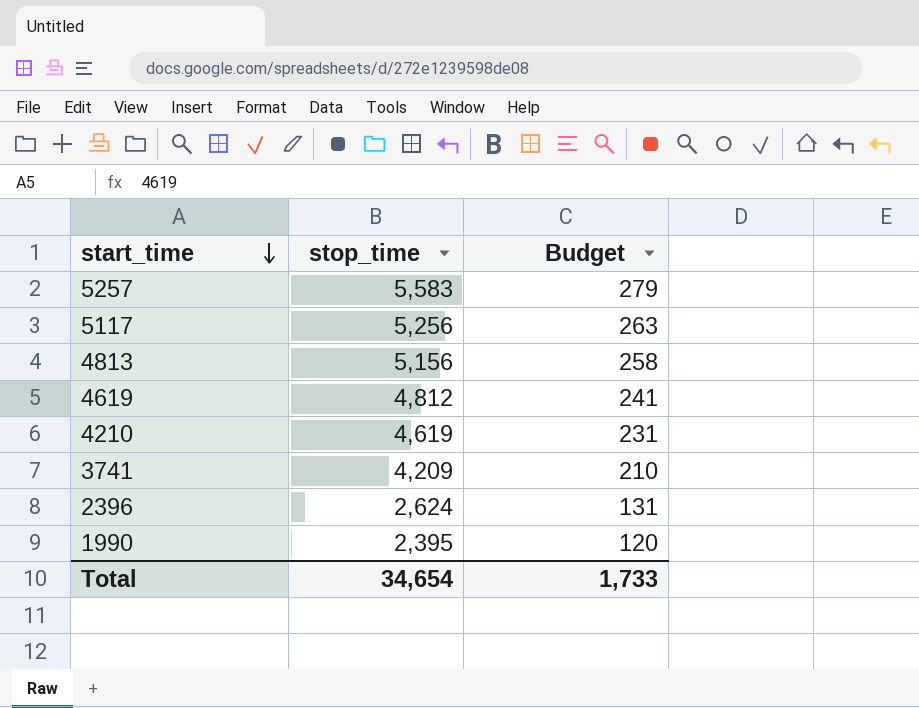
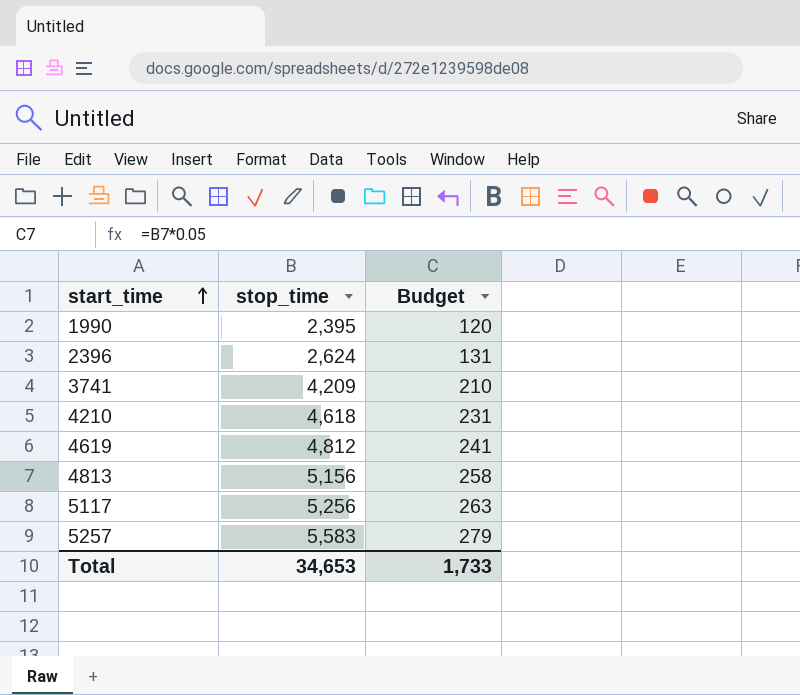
row order: start_time descending -> start_time ascending
4210 | stop_time: 4,619 -> 4,618
Total | stop_time: 34,654 -> 34,653

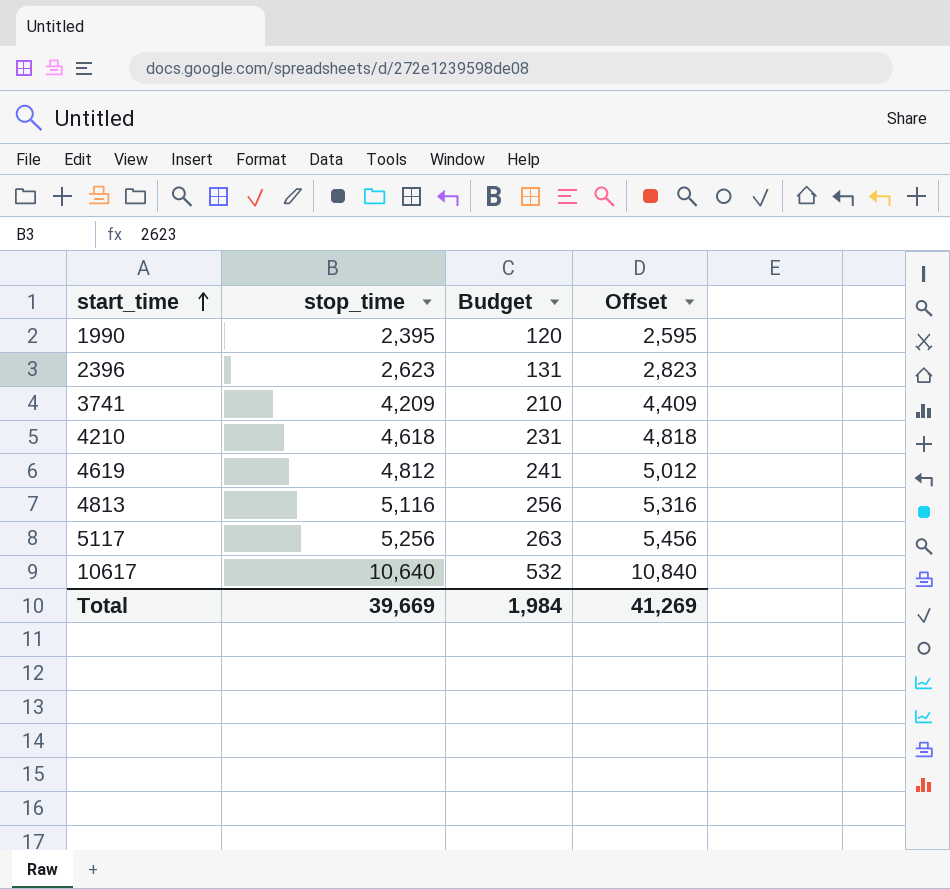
column Offset | formula: none -> [stop_time] + 200
row 5257: 5,583 | 279 -> none
2396 | stop_time: 2,624 -> 2,623
4813 | stop_time: 5,156 -> 5,116
4813 | Budget: 258 -> 256
row 10617: none -> 10,640 | 532 | 10,840
Total | stop_time: 34,653 -> 39,669
Total | Budget: 1,733 -> 1,984

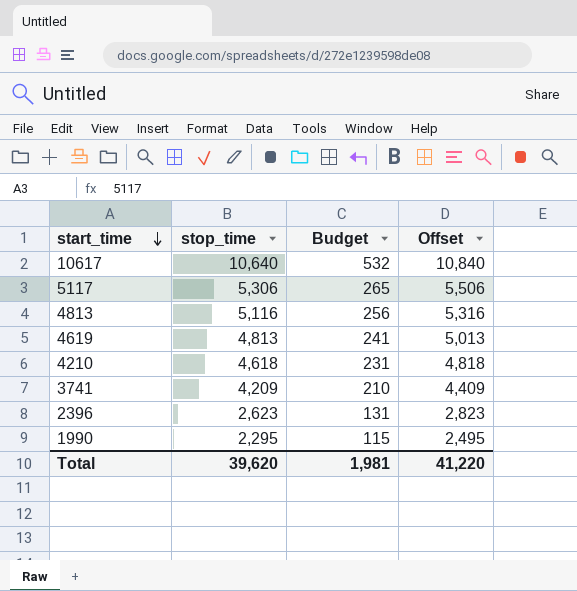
row order: start_time ascending -> start_time descending
5117 | stop_time: 5,256 -> 5,306
5117 | Budget: 263 -> 265
5117 | Offset: 5,456 -> 5,506
4619 | stop_time: 4,812 -> 4,813
4619 | Offset: 5,012 -> 5,013
1990 | stop_time: 2,395 -> 2,295
1990 | Budget: 120 -> 115
1990 | Offset: 2,595 -> 2,495
Total | stop_time: 39,669 -> 39,620
Total | Budget: 1,984 -> 1,981
Total | Offset: 41,269 -> 41,220

